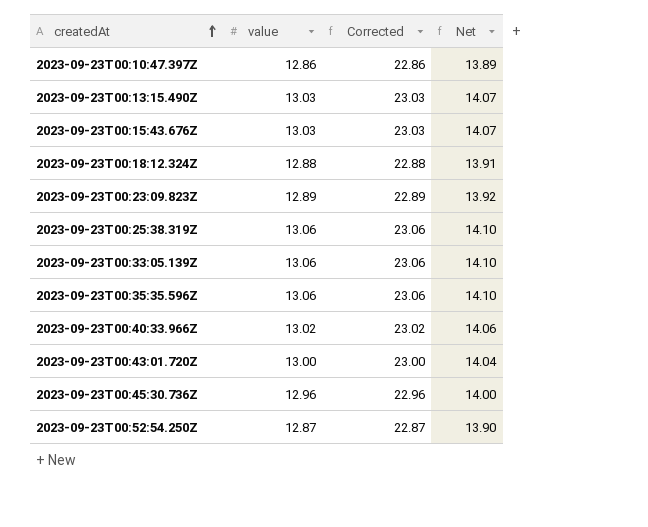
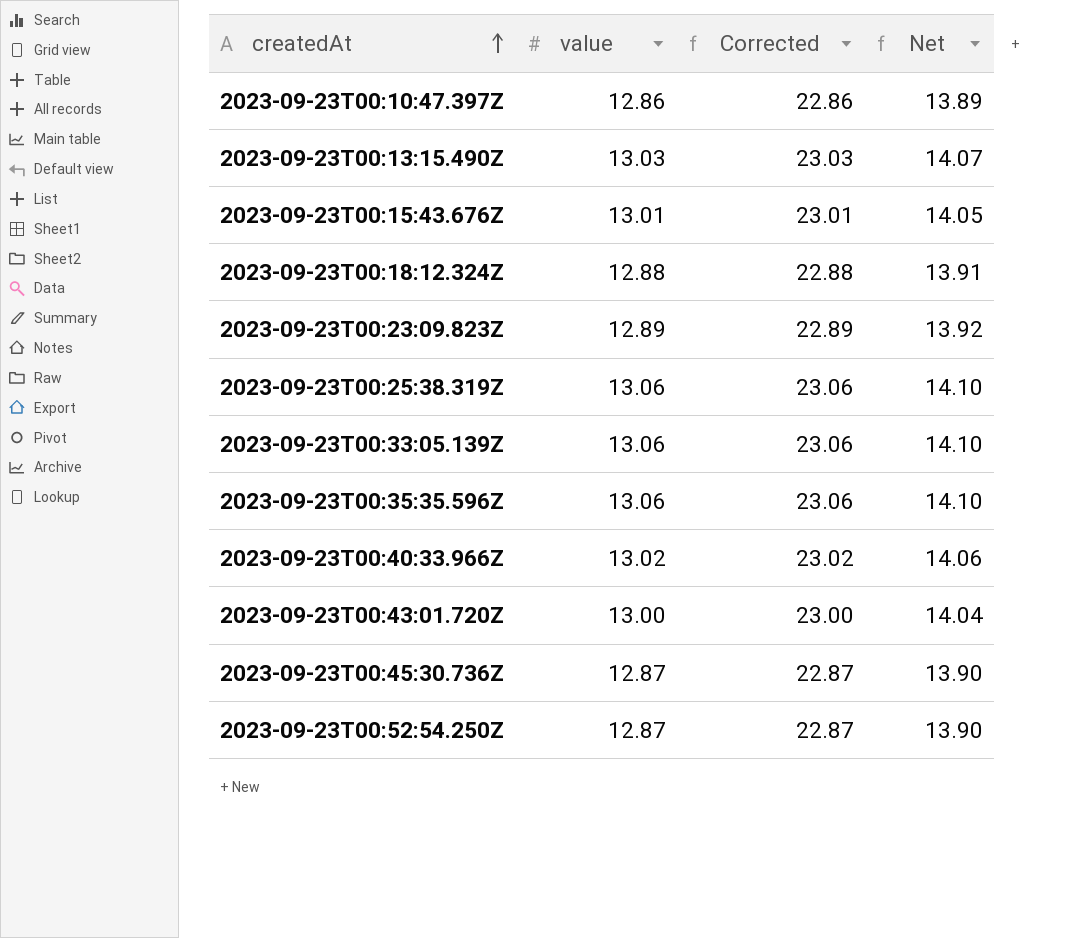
2023-09-23T00:15:43.676Z | value: 13.03 -> 13.01
2023-09-23T00:15:43.676Z | Corrected: 23.03 -> 23.01
2023-09-23T00:15:43.676Z | Net: 14.07 -> 14.05
2023-09-23T00:45:30.736Z | value: 12.96 -> 12.87
2023-09-23T00:45:30.736Z | Corrected: 22.96 -> 22.87
2023-09-23T00:45:30.736Z | Net: 14.00 -> 13.90

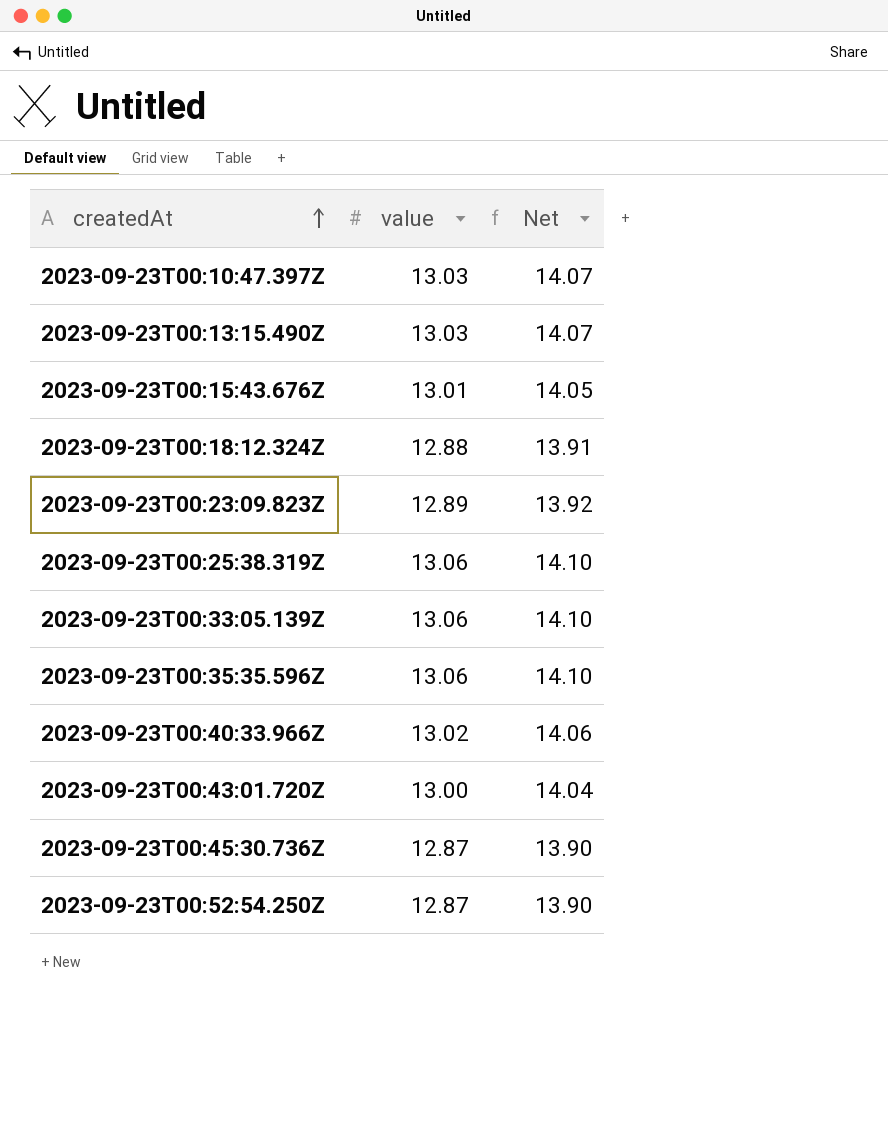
column Corrected | formula: [value] + 10 -> none
2023-09-23T00:10:47.397Z | value: 12.86 -> 13.03
2023-09-23T00:10:47.397Z | Net: 13.89 -> 14.07

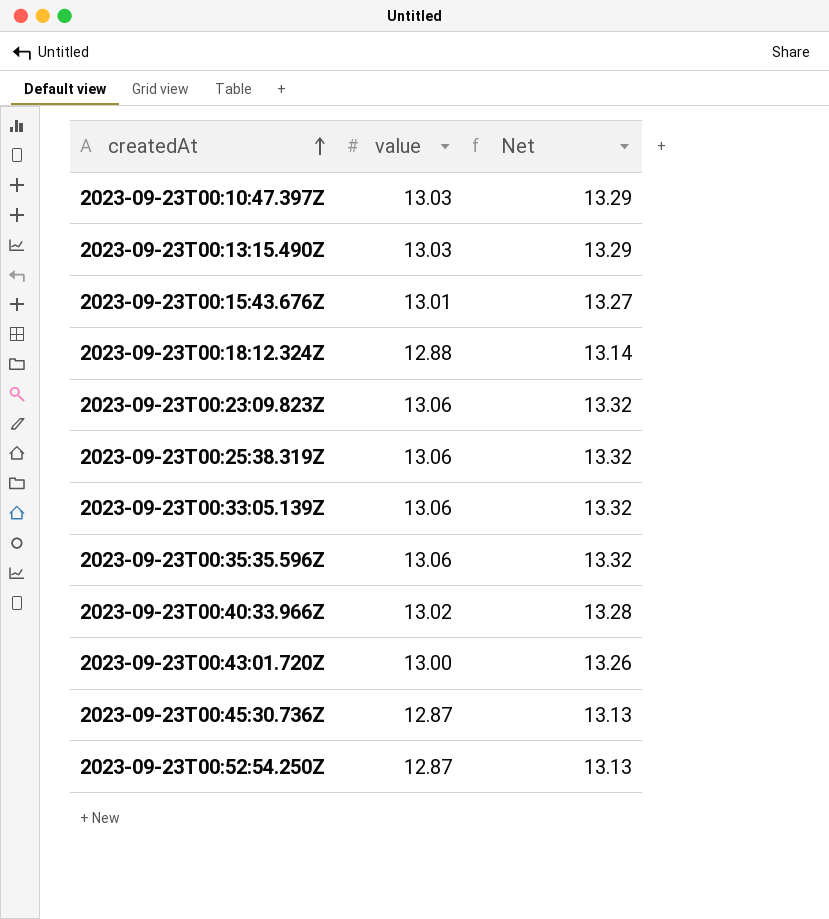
column Net | formula: [value] * 1.08 -> [value] * 1.02
2023-09-23T00:23:09.823Z | value: 12.89 -> 13.06

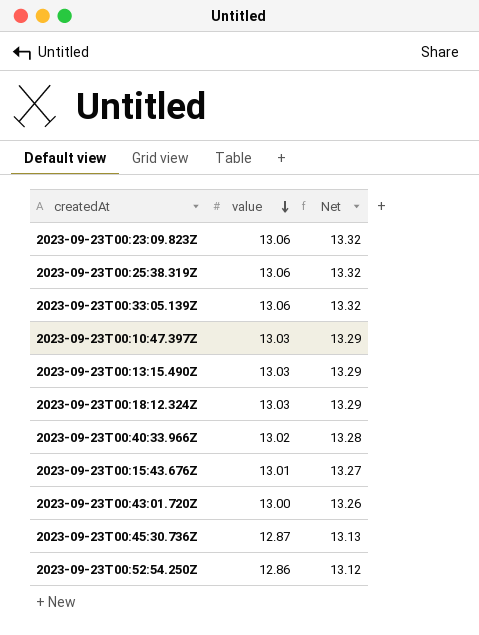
row order: createdAt ascending -> value descending
row 2023-09-23T00:35:35.596Z: 13.06 | 13.32 -> none
2023-09-23T00:18:12.324Z | value: 12.88 -> 13.03
2023-09-23T00:18:12.324Z | Net: 13.14 -> 13.29
2023-09-23T00:52:54.250Z | value: 12.87 -> 12.86
2023-09-23T00:52:54.250Z | Net: 13.13 -> 13.12

